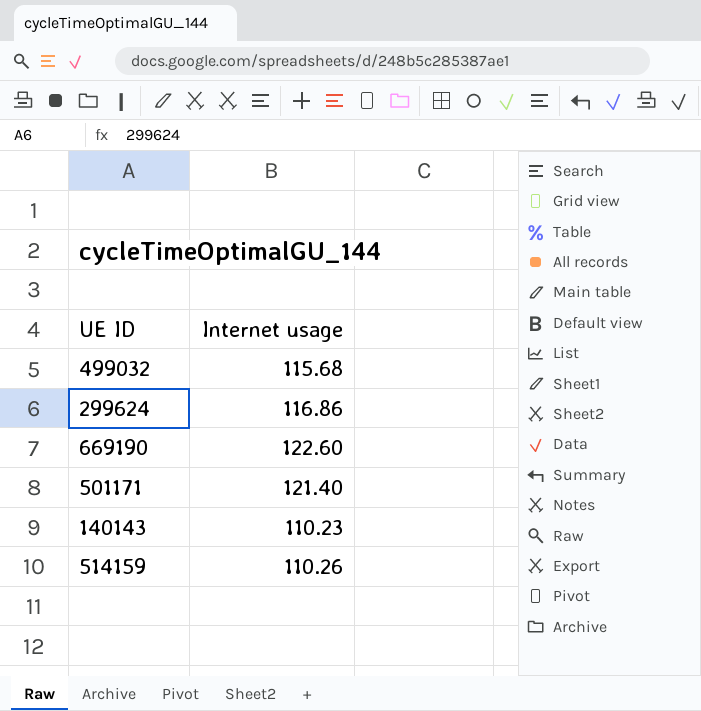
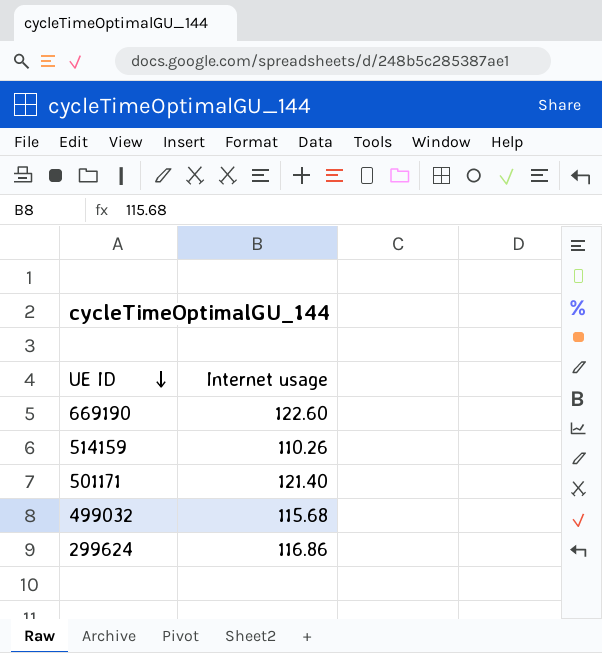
row order: none -> UE ID descending
row 140143: 110.23 -> none

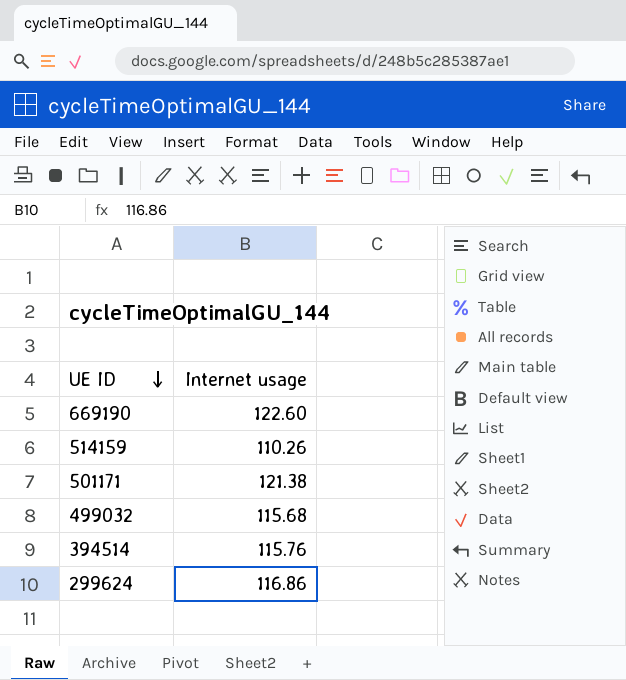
501171 | Internet usage: 121.40 -> 121.38
row 394514: none -> 115.76

